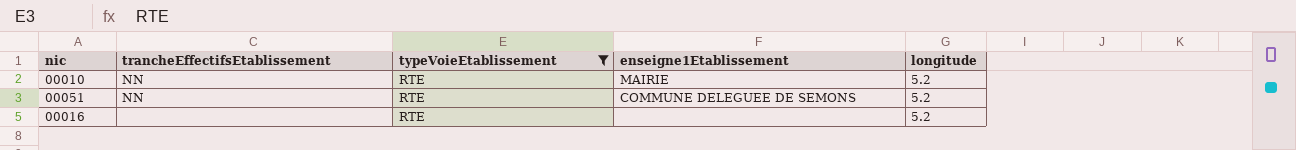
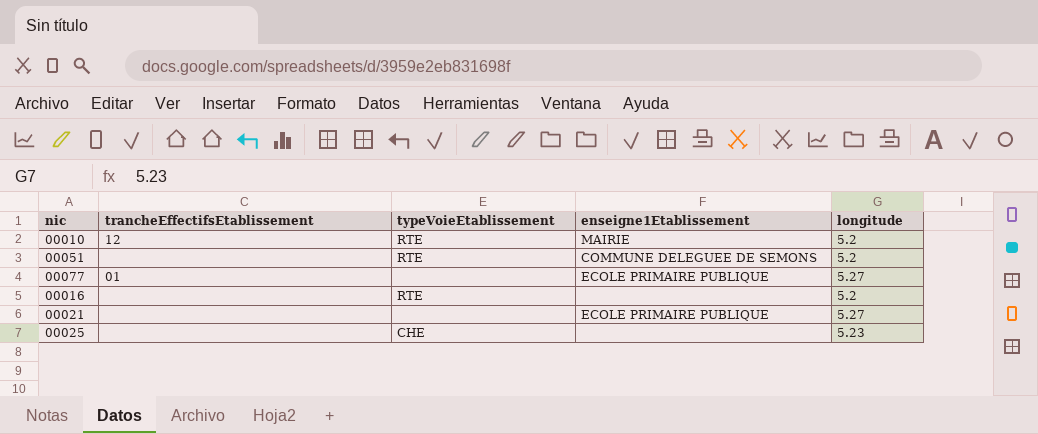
filter: typeVoieEtablissement = RTE -> none
00010 | trancheEffectifsEtablissement: NN -> 12
00051 | trancheEffectifsEtablissement: NN -> none

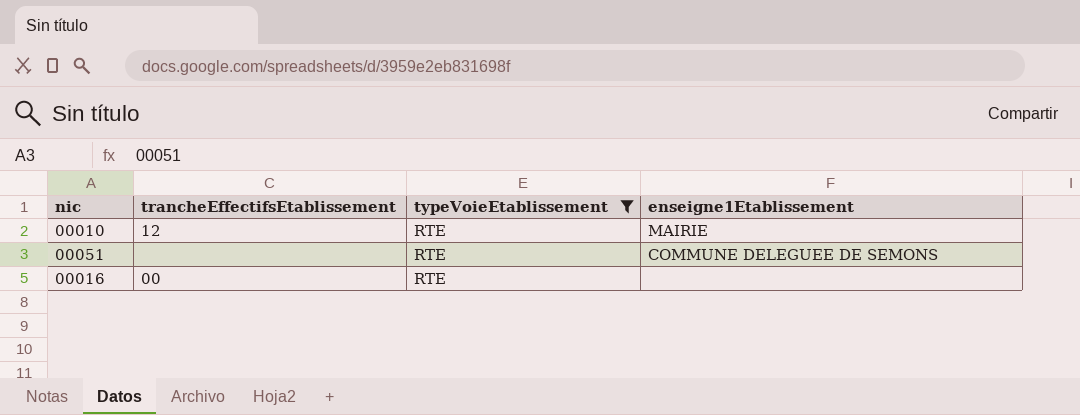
filter: none -> typeVoieEtablissement = RTE
column longitude | position: 5 -> none
00016 | trancheEffectifsEtablissement: none -> 00

